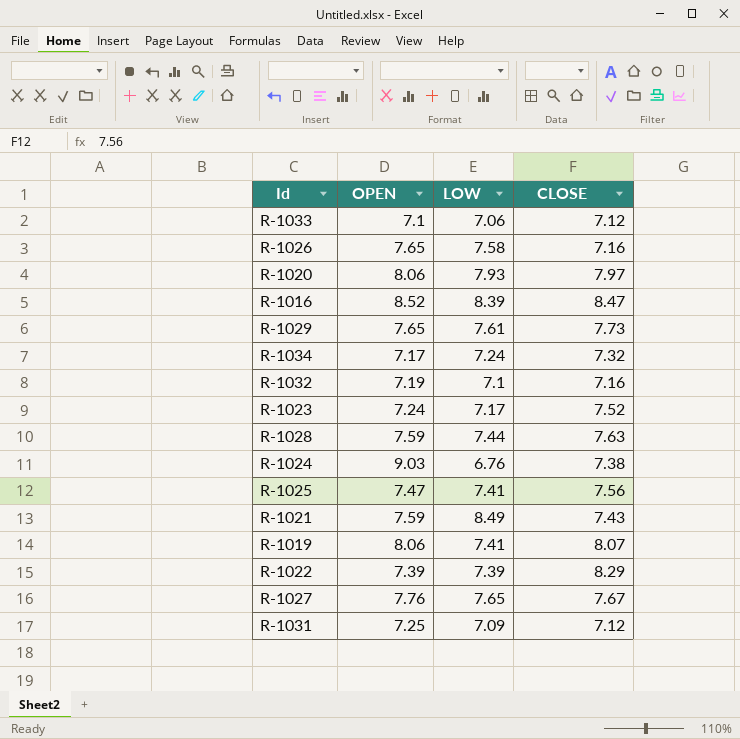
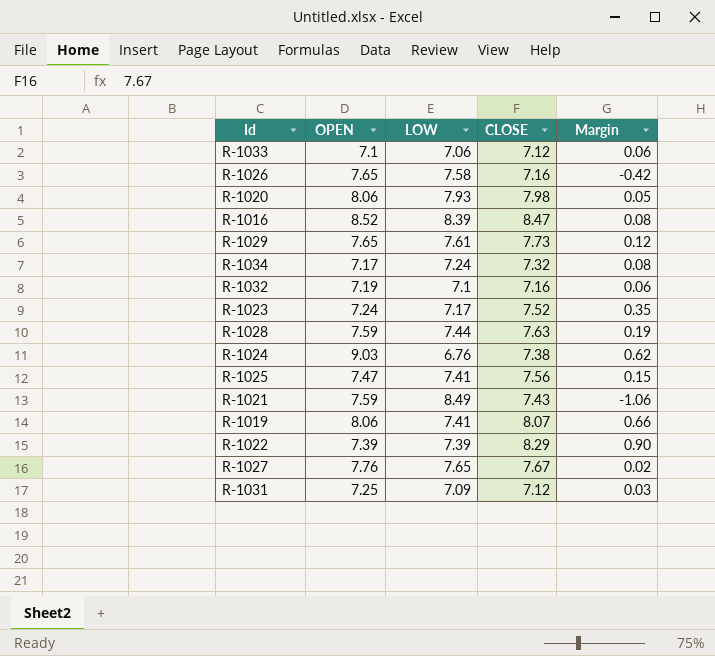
column Margin | formula: none -> [CLOSE] - [LOW]
R-1020 | CLOSE: 7.97 -> 7.98

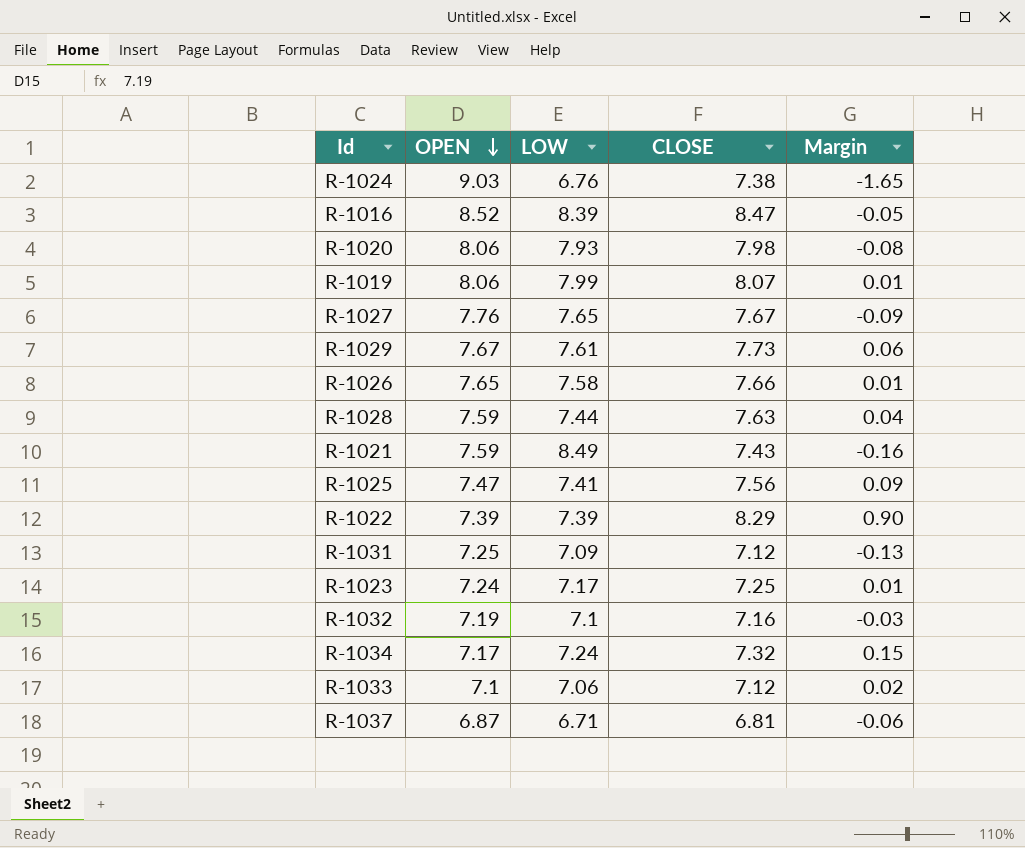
row order: none -> OPEN descending
column Margin | formula: [CLOSE] - [LOW] -> [CLOSE] - [OPEN]
R-1019 | LOW: 7.41 -> 7.99
R-1029 | OPEN: 7.65 -> 7.67
R-1026 | CLOSE: 7.16 -> 7.66
R-1023 | CLOSE: 7.52 -> 7.25
row R-1037: none -> 6.87 | 6.71 | 6.81 | -0.06

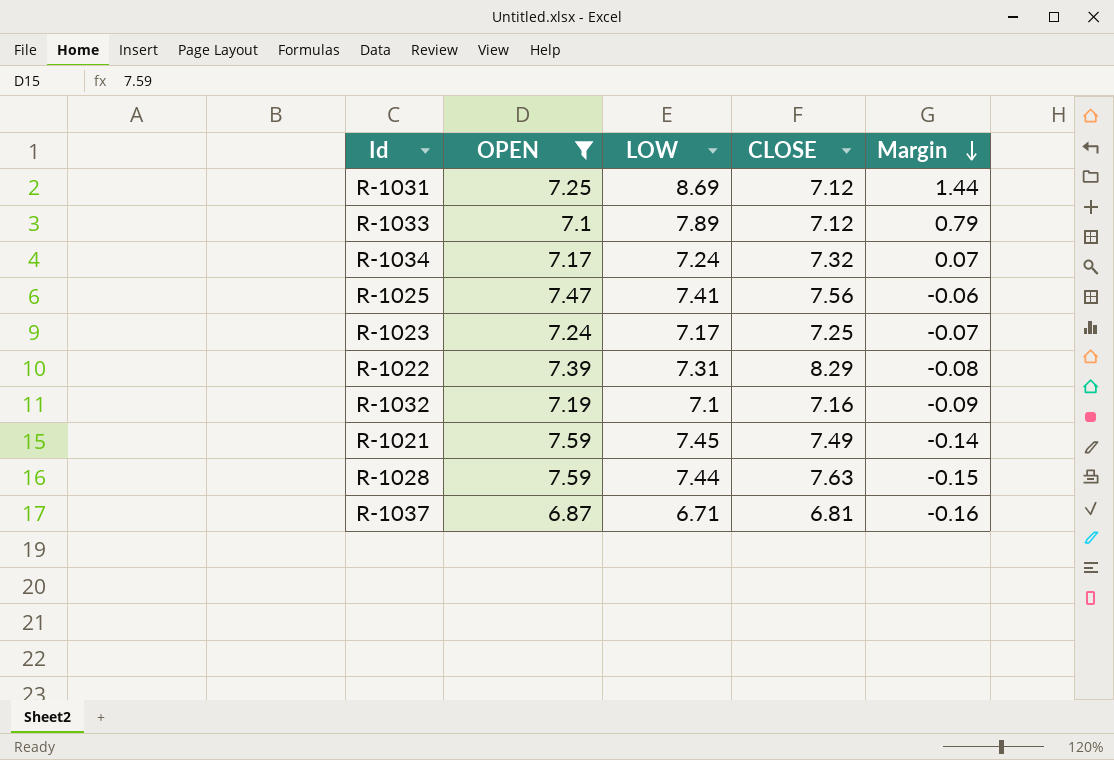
filter: none -> OPEN <= 7.59
row order: OPEN descending -> Margin descending
column Margin | formula: [CLOSE] - [OPEN] -> [LOW] - [OPEN]
R-1031 | LOW: 7.09 -> 8.69
R-1033 | LOW: 7.06 -> 7.89
R-1022 | LOW: 7.39 -> 7.31
R-1021 | LOW: 8.49 -> 7.45
R-1021 | CLOSE: 7.43 -> 7.49

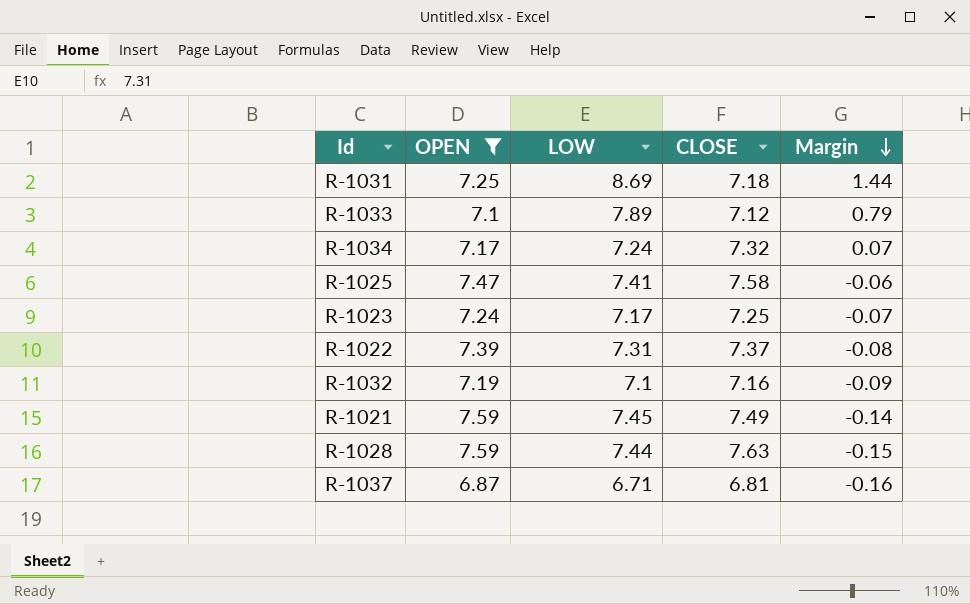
R-1031 | CLOSE: 7.12 -> 7.18
R-1025 | CLOSE: 7.56 -> 7.58
R-1022 | CLOSE: 8.29 -> 7.37

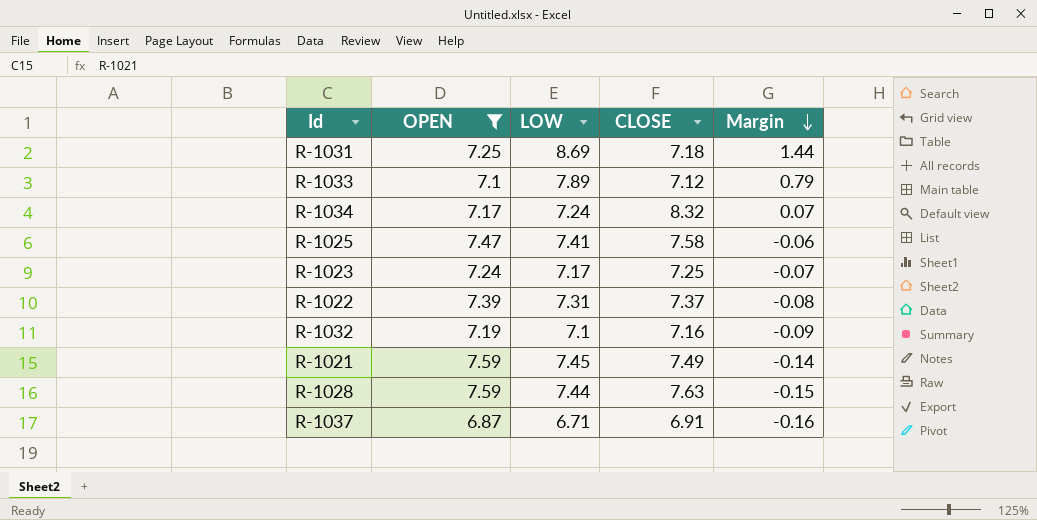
R-1034 | CLOSE: 7.32 -> 8.32
R-1037 | CLOSE: 6.81 -> 6.91

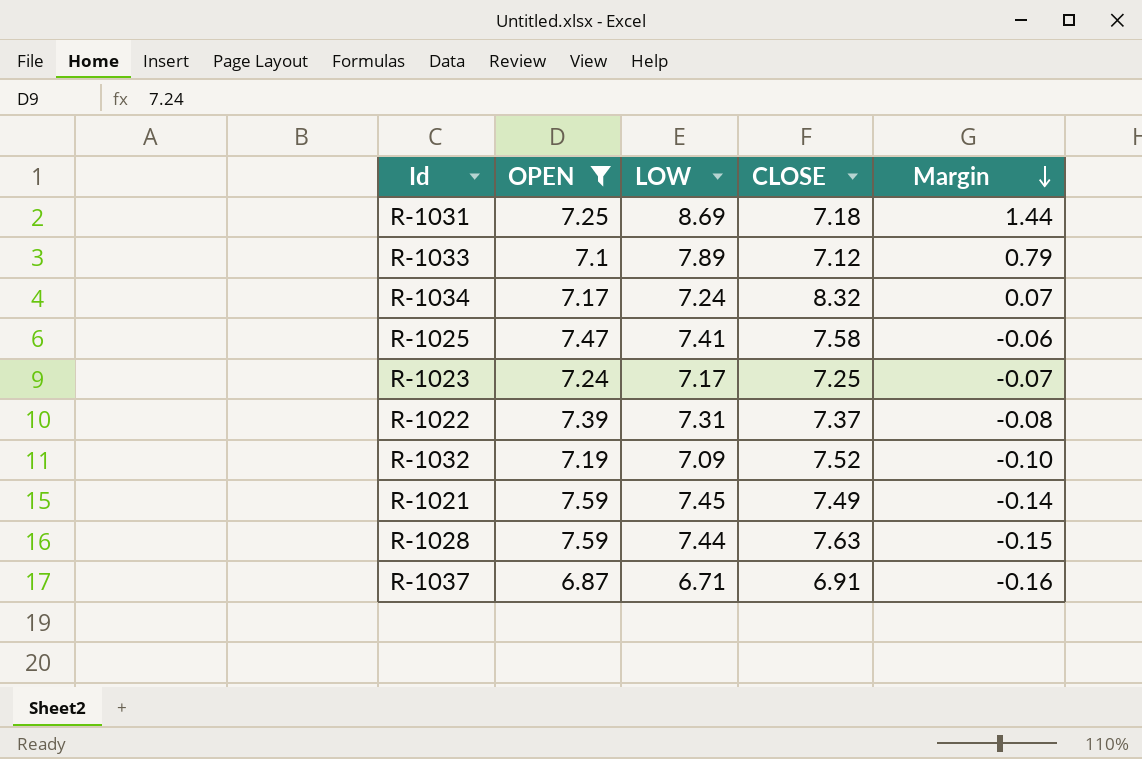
R-1032 | LOW: 7.1 -> 7.09
R-1032 | CLOSE: 7.16 -> 7.52
R-1032 | Margin: -0.09 -> -0.10

